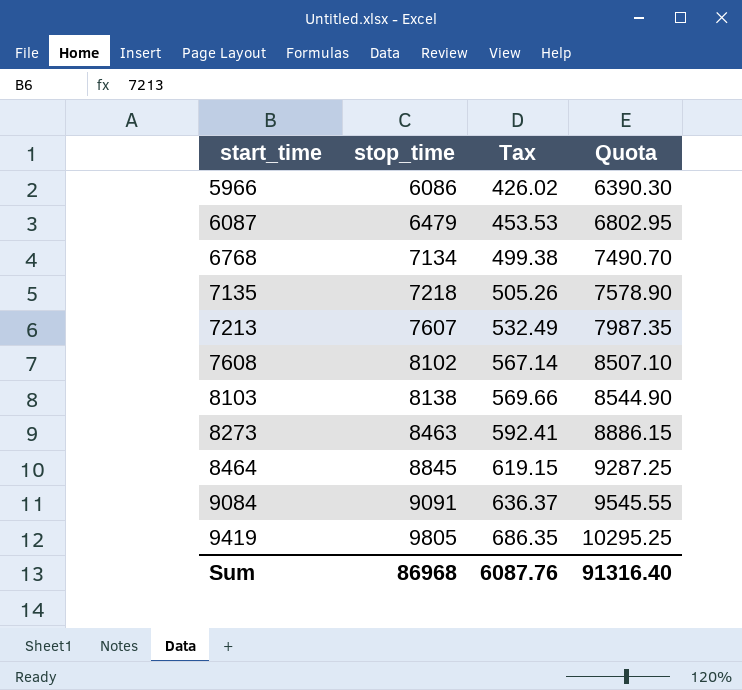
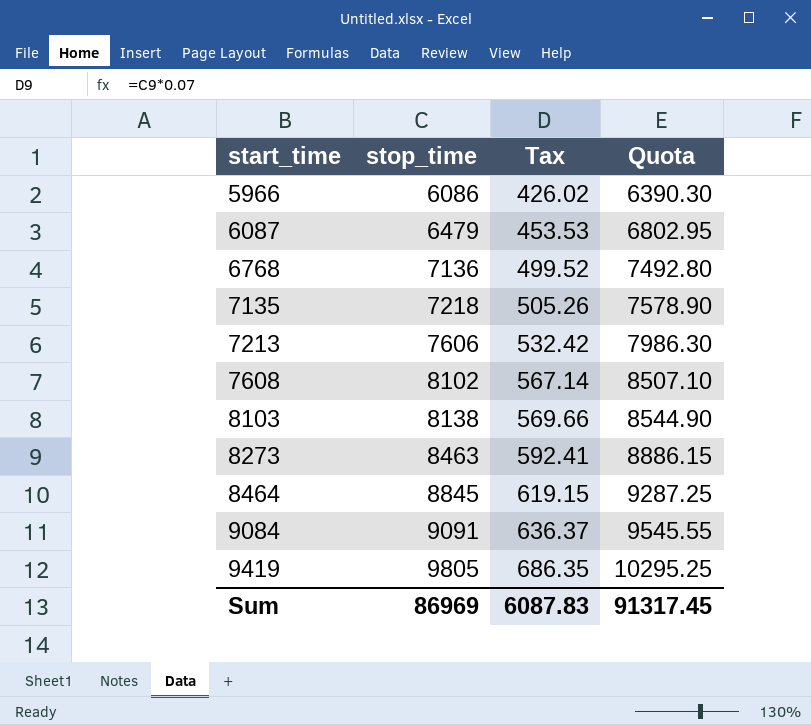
6768 | stop_time: 7134 -> 7136
6768 | Tax: 499.38 -> 499.52
6768 | Quota: 7490.70 -> 7492.80
7213 | stop_time: 7607 -> 7606
7213 | Tax: 532.49 -> 532.42
7213 | Quota: 7987.35 -> 7986.30
Sum | stop_time: 86968 -> 86969
Sum | Tax: 6087.76 -> 6087.83
Sum | Quota: 91316.40 -> 91317.45

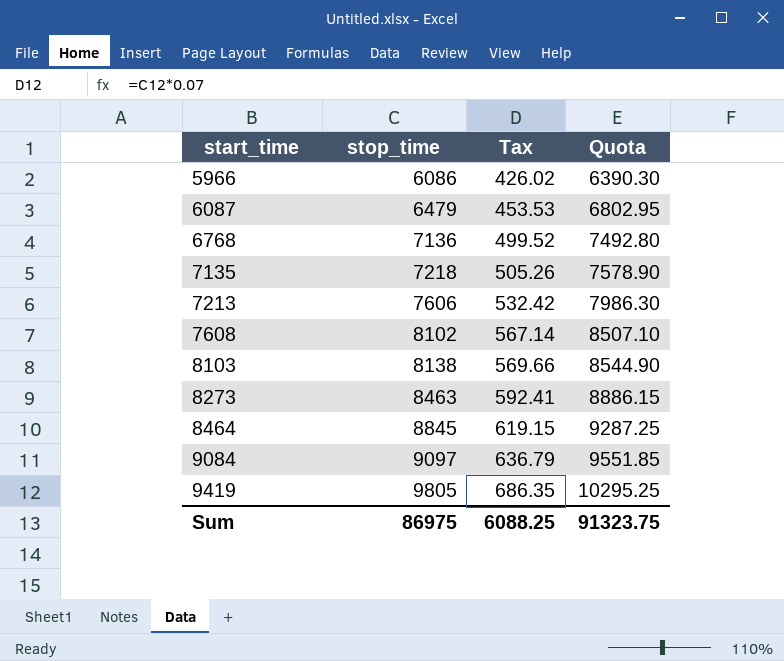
9084 | stop_time: 9091 -> 9097
9084 | Tax: 636.37 -> 636.79
9084 | Quota: 9545.55 -> 9551.85
Sum | stop_time: 86969 -> 86975
Sum | Tax: 6087.83 -> 6088.25
Sum | Quota: 91317.45 -> 91323.75

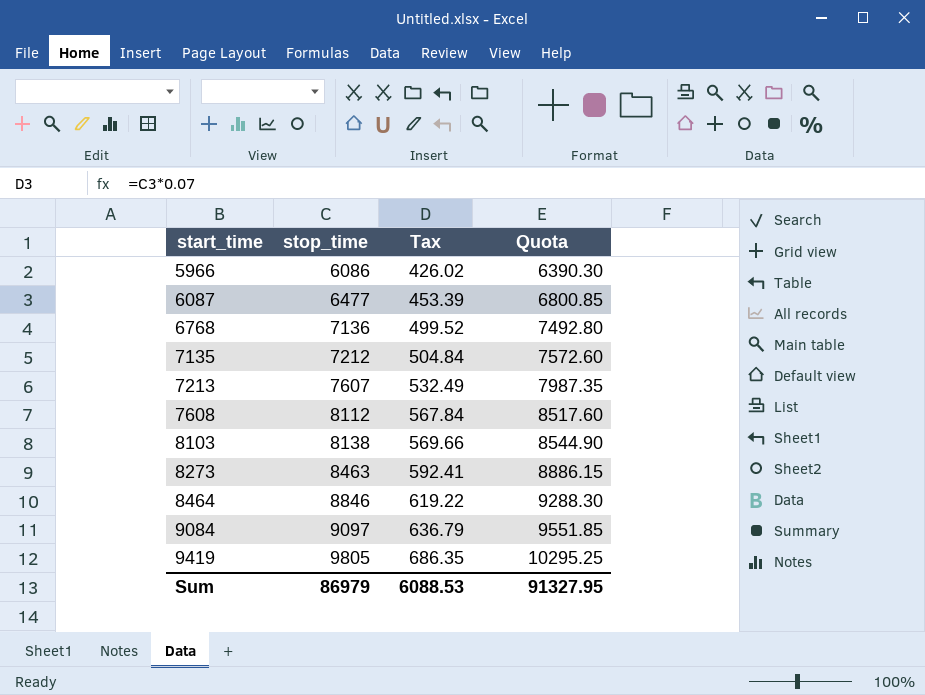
6087 | stop_time: 6479 -> 6477
6087 | Tax: 453.53 -> 453.39
6087 | Quota: 6802.95 -> 6800.85
7135 | stop_time: 7218 -> 7212
7135 | Tax: 505.26 -> 504.84
7135 | Quota: 7578.90 -> 7572.60
7213 | stop_time: 7606 -> 7607
7213 | Tax: 532.42 -> 532.49
7213 | Quota: 7986.30 -> 7987.35
7608 | stop_time: 8102 -> 8112
7608 | Tax: 567.14 -> 567.84
7608 | Quota: 8507.10 -> 8517.60
8464 | stop_time: 8845 -> 8846
8464 | Tax: 619.15 -> 619.22
8464 | Quota: 9287.25 -> 9288.30
Sum | stop_time: 86975 -> 86979
Sum | Tax: 6088.25 -> 6088.53
Sum | Quota: 91323.75 -> 91327.95

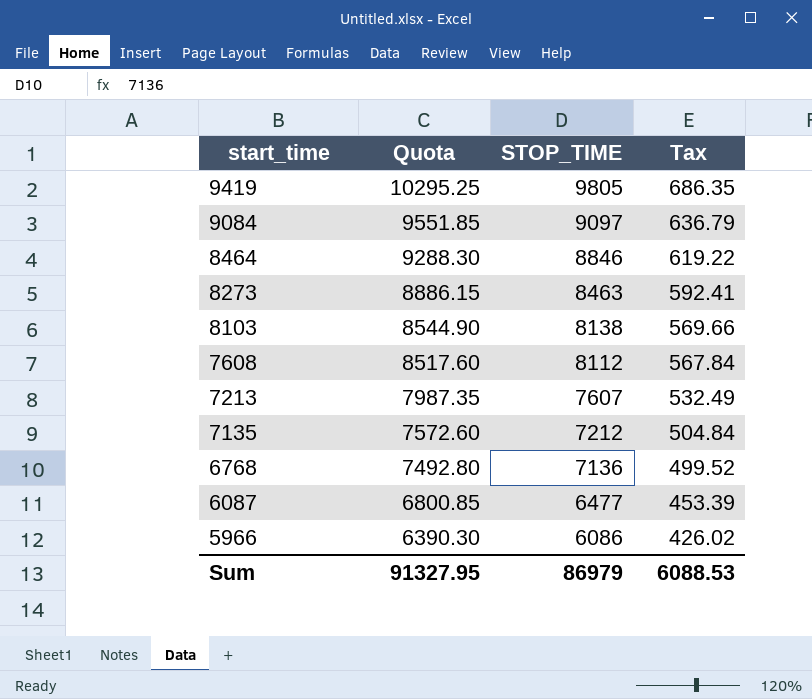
row order: start_time ascending -> start_time descending
column Quota | position: 4 -> 2
column name: stop_time -> STOP_TIME

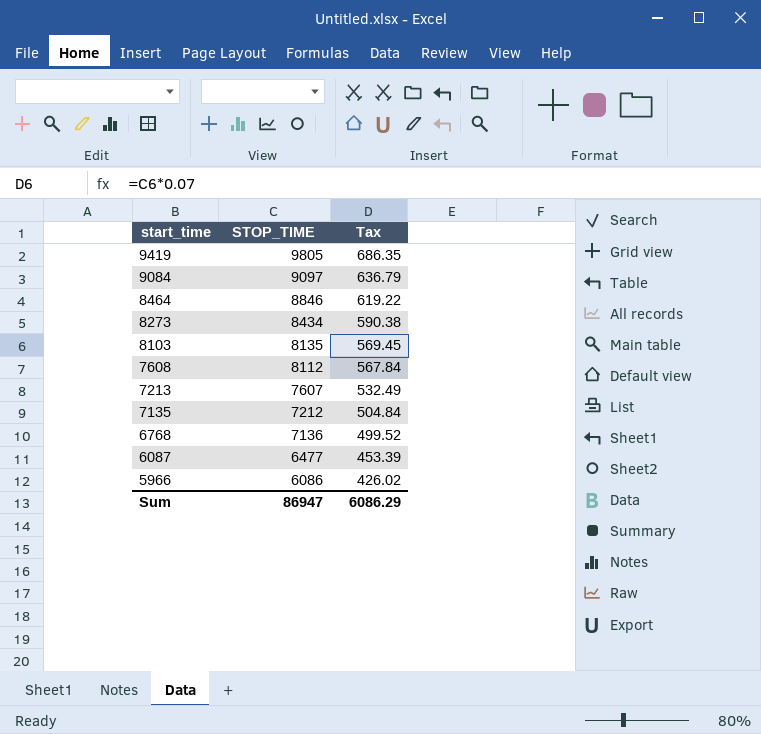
column Quota | formula: [STOP_TIME] * 1.05 -> none
8273 | STOP_TIME: 8463 -> 8434
8273 | Tax: 592.41 -> 590.38
8103 | STOP_TIME: 8138 -> 8135
8103 | Tax: 569.66 -> 569.45
Sum | STOP_TIME: 86979 -> 86947
Sum | Tax: 6088.53 -> 6086.29

